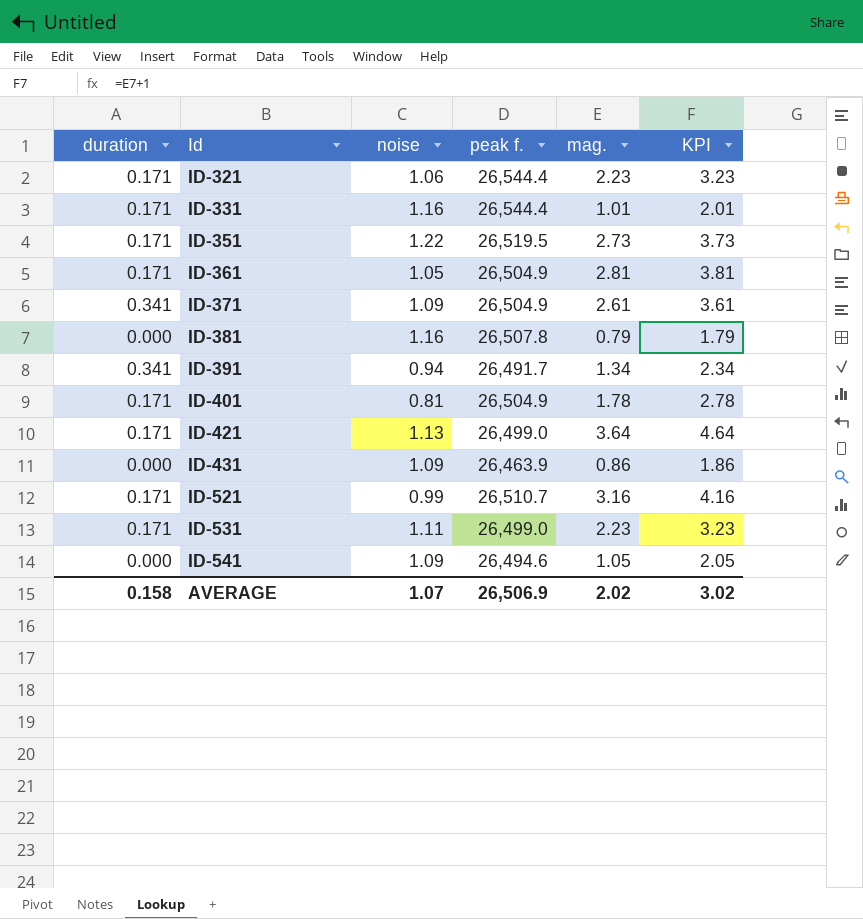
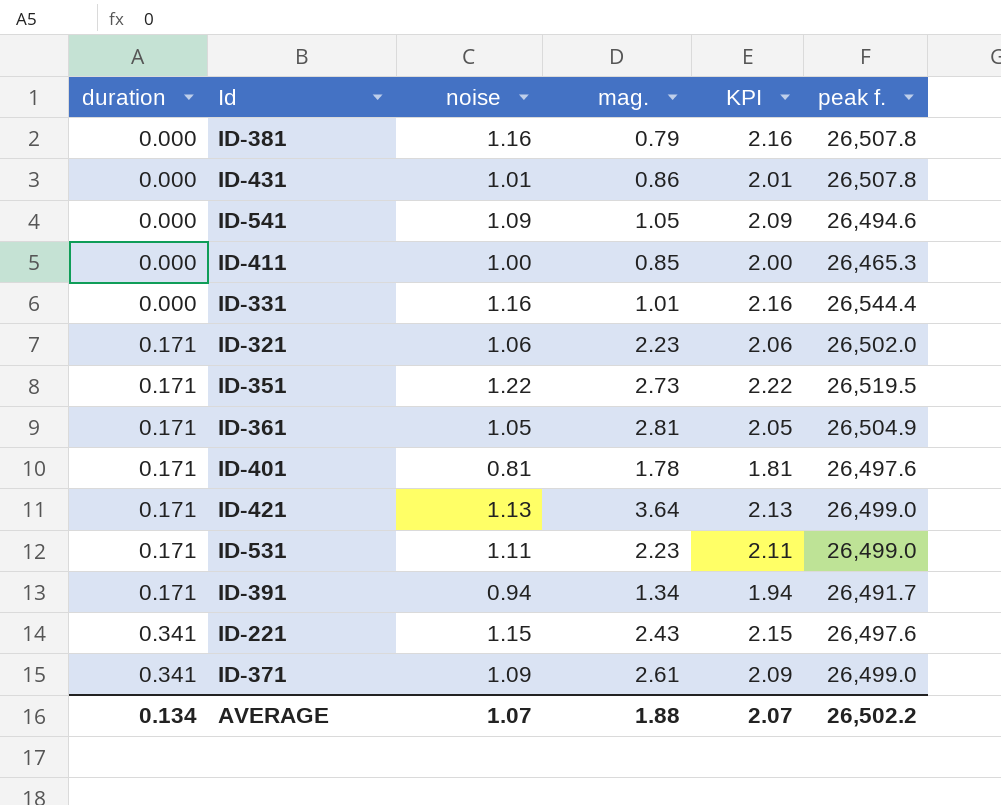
row order: Id ascending -> duration ascending
column KPI | formula: [mag.] + 1 -> [noise] + 1
column peak f. | position: 4 -> 6
row ID-521: 0.171 | 0.99 | 26,510.7 | 3.16 | 4.16 -> none
ID-431 | noise: 1.09 -> 1.01
ID-431 | peak f.: 26,463.9 -> 26,507.8
row ID-411: none -> 0.000 | 1.00 | 0.85 | 2.00 | 26,465.3
ID-331 | duration: 0.171 -> 0.000
ID-321 | peak f.: 26,544.4 -> 26,502.0
ID-401 | peak f.: 26,504.9 -> 26,497.6
ID-391 | duration: 0.341 -> 0.171
row ID-221: none -> 0.341 | 1.15 | 2.43 | 2.15 | 26,497.6
ID-371 | peak f.: 26,504.9 -> 26,499.0
AVERAGE | duration: 0.158 -> 0.134
AVERAGE | mag.: 2.02 -> 1.88
AVERAGE | KPI: 3.02 -> 2.07
AVERAGE | peak f.: 26,506.9 -> 26,502.2

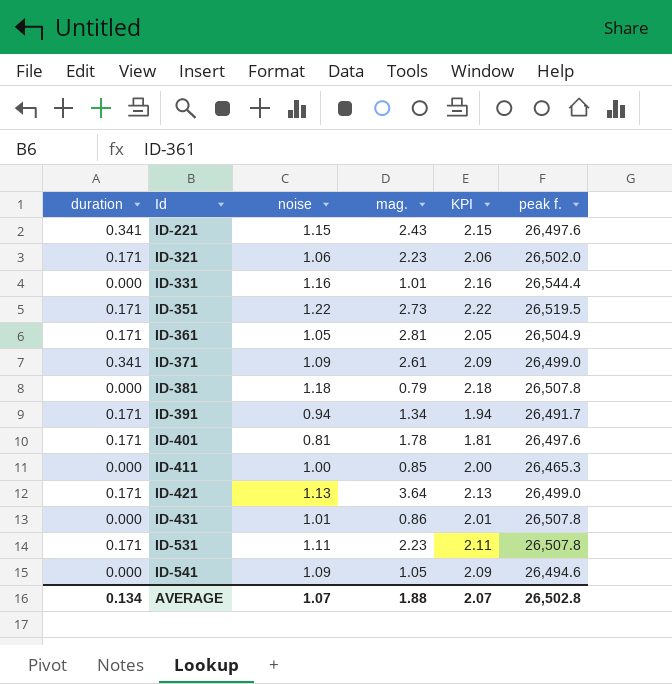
row order: duration ascending -> Id ascending
ID-381 | noise: 1.16 -> 1.18
ID-381 | KPI: 2.16 -> 2.18
ID-531 | peak f.: 26,499.0 -> 26,507.8
AVERAGE | peak f.: 26,502.2 -> 26,502.8

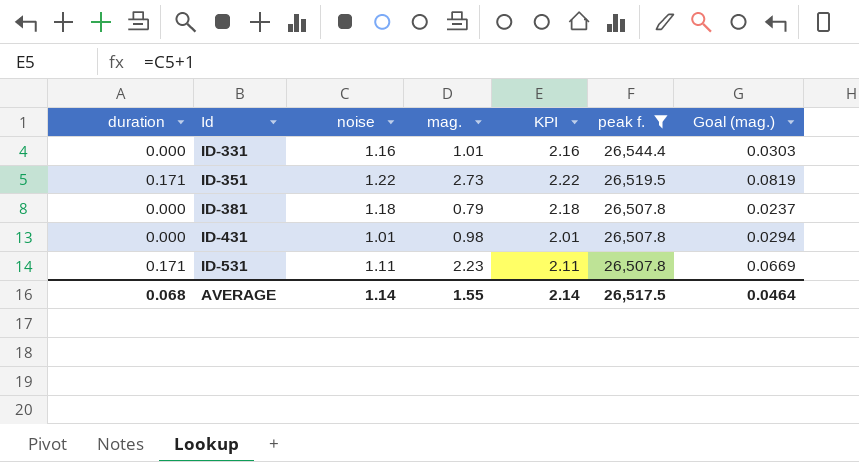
filter: none -> peak f. >= 26,507.8
column Goal (mag.) | formula: none -> [mag.] * 0.03
ID-431 | mag.: 0.86 -> 0.98
AVERAGE | duration: 0.134 -> 0.068
AVERAGE | noise: 1.07 -> 1.14
AVERAGE | mag.: 1.88 -> 1.55
AVERAGE | KPI: 2.07 -> 2.14
AVERAGE | peak f.: 26,502.8 -> 26,517.5

